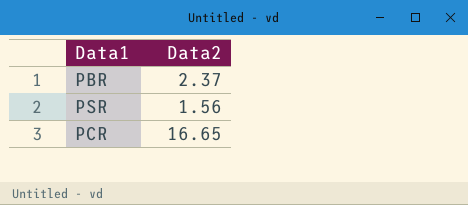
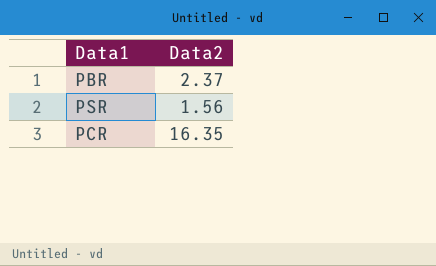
PCR | Data2: 16.65 -> 16.35

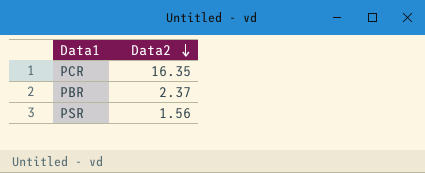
row order: none -> Data2 descending

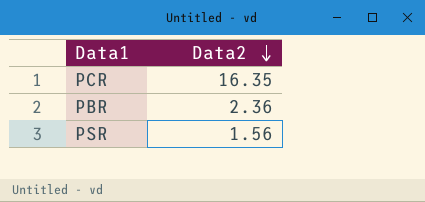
PBR | Data2: 2.37 -> 2.36

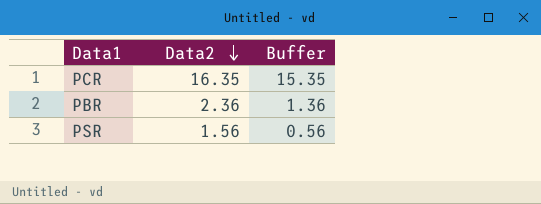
column Buffer | formula: none -> [Data2] - 1

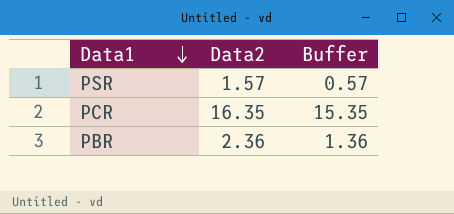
row order: Data2 descending -> Data1 descending
PSR | Data2: 1.56 -> 1.57
PSR | Buffer: 0.56 -> 0.57

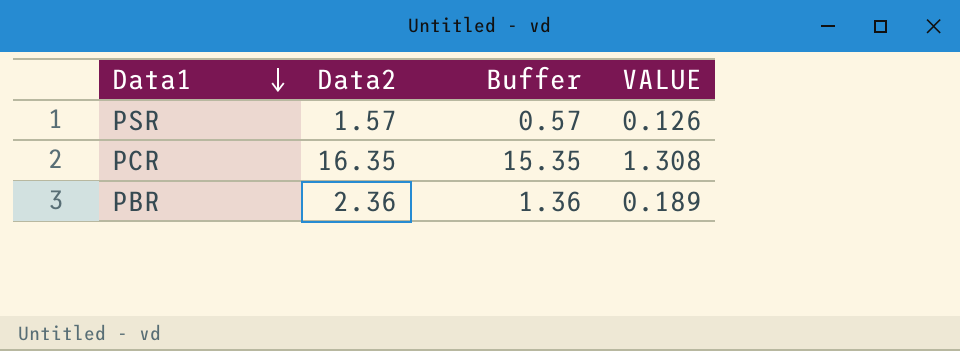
column VALUE | formula: none -> [Data2] * 0.08

